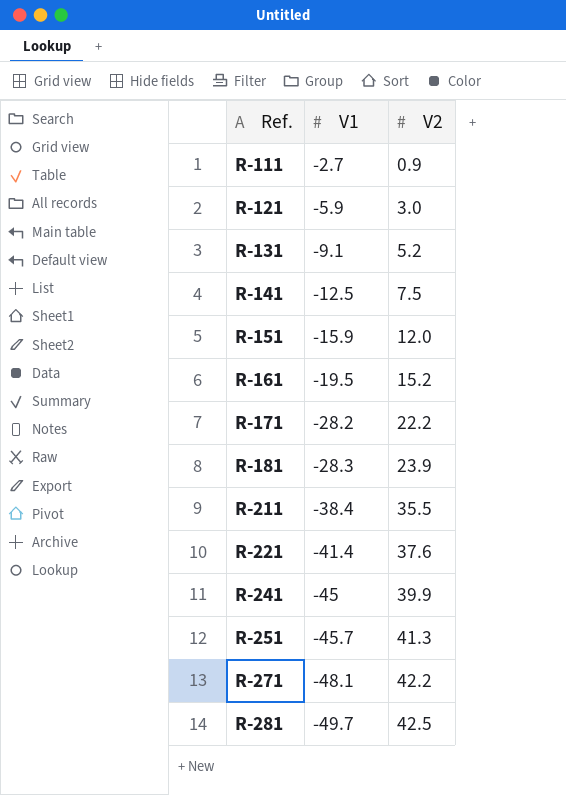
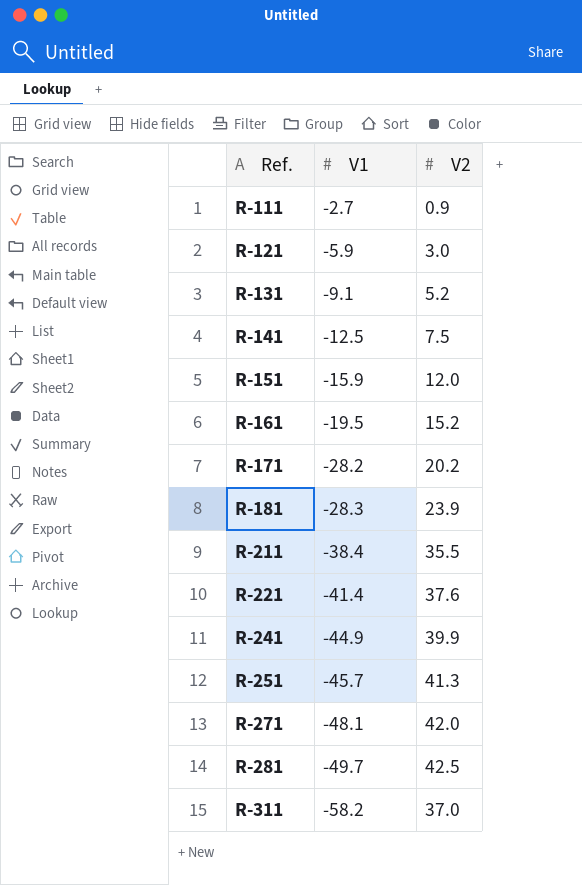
R-171 | V2: 22.2 -> 20.2
R-241 | V1: -45 -> -44.9
R-271 | V2: 42.2 -> 42.0
row R-311: none -> -58.2 | 37.0

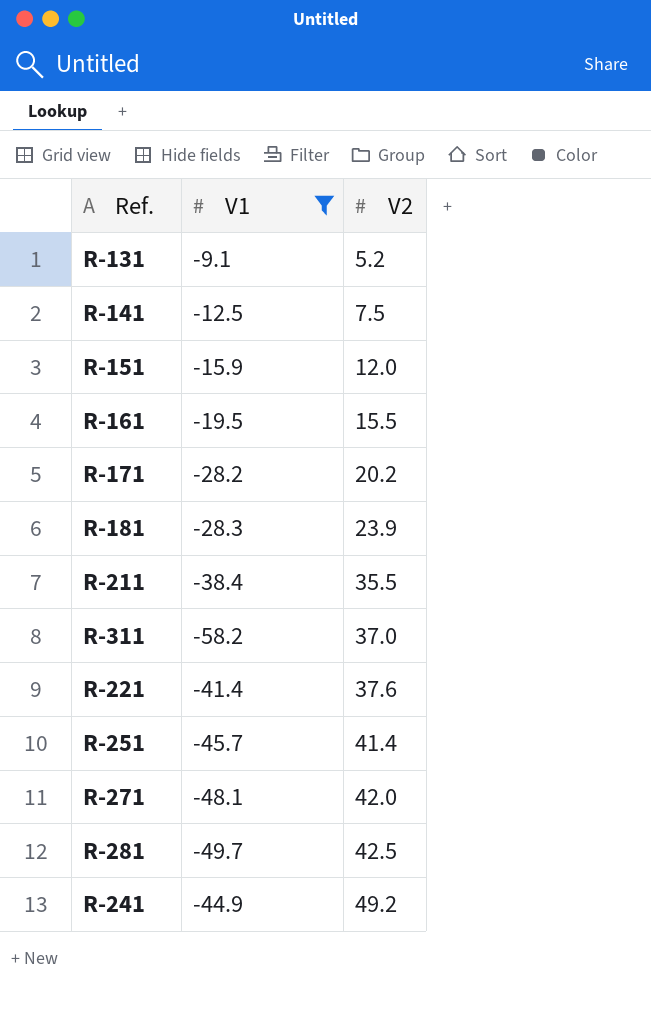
filter: none -> V1 <= -9.1
row order: Ref. ascending -> V2 ascending
R-161 | V2: 15.2 -> 15.5
R-251 | V2: 41.3 -> 41.4
R-241 | V2: 39.9 -> 49.2

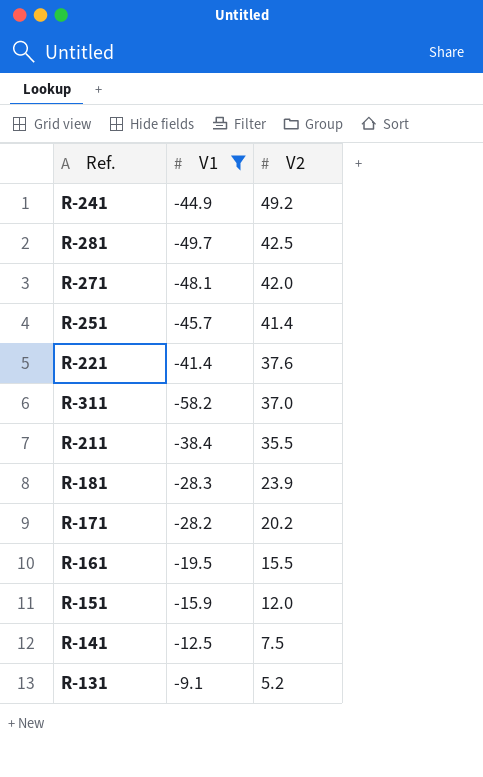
row order: V2 ascending -> V2 descending

